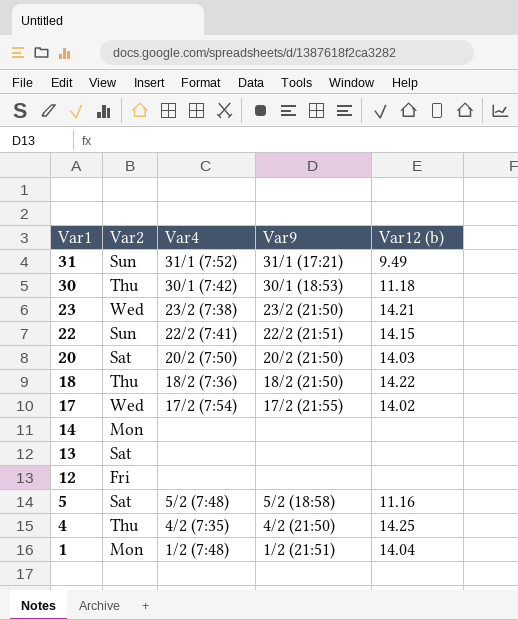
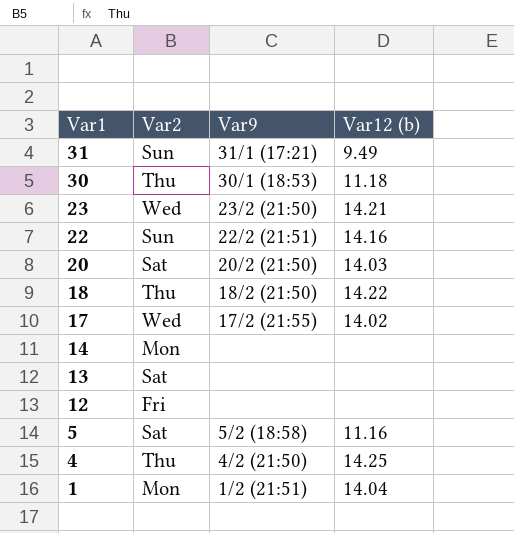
column Var4 | position: 3 -> none
22 | Var12 (b): 14.15 -> 14.16

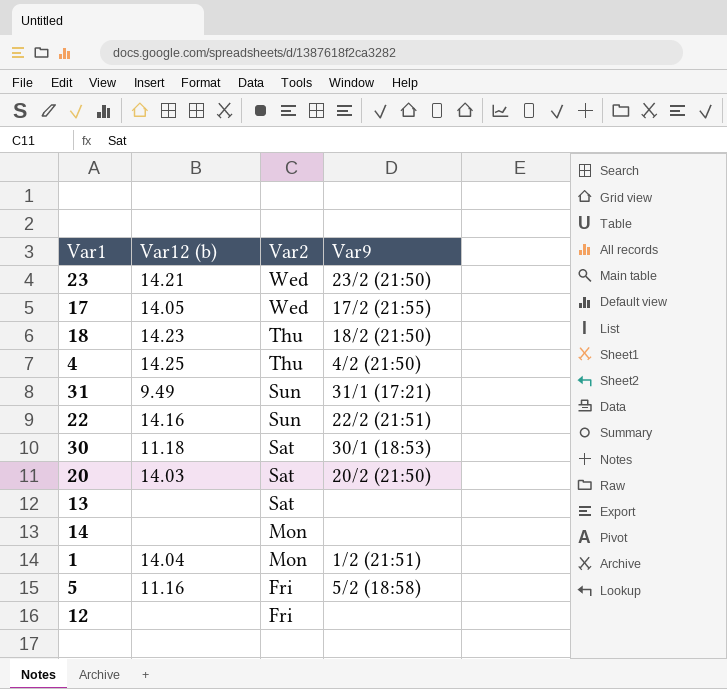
row order: Var1 descending -> Var2 descending
column Var12 (b) | position: 4 -> 2
17 | Var12 (b): 14.02 -> 14.05
18 | Var12 (b): 14.22 -> 14.23
30 | Var2: Thu -> Sat
5 | Var2: Sat -> Fri

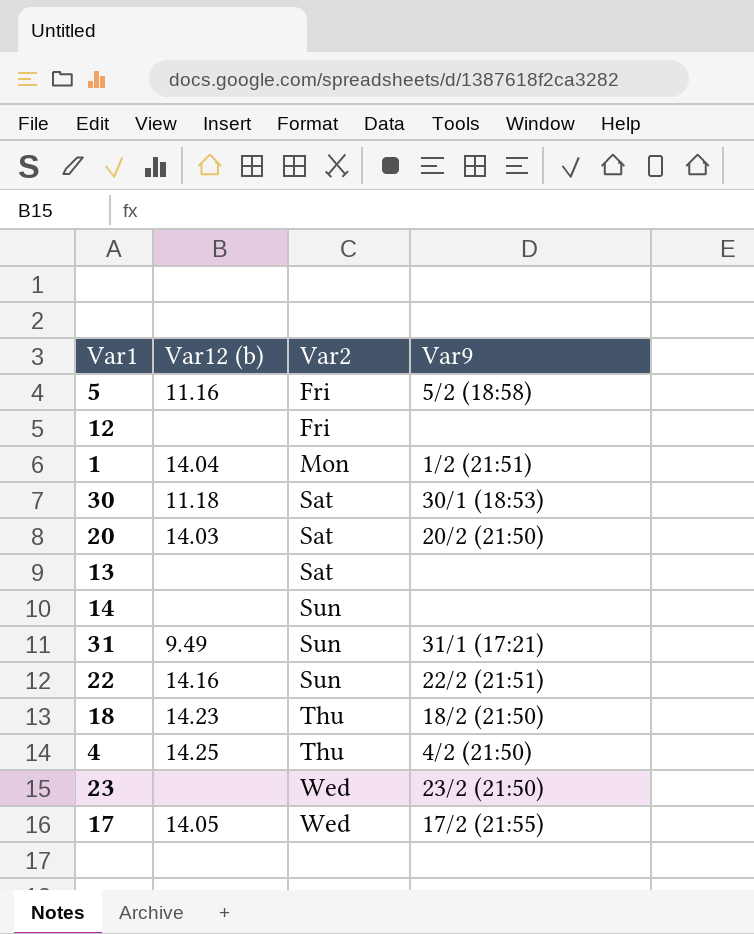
row order: Var2 descending -> Var2 ascending
14 | Var2: Mon -> Sun
23 | Var12 (b): 14.21 -> none

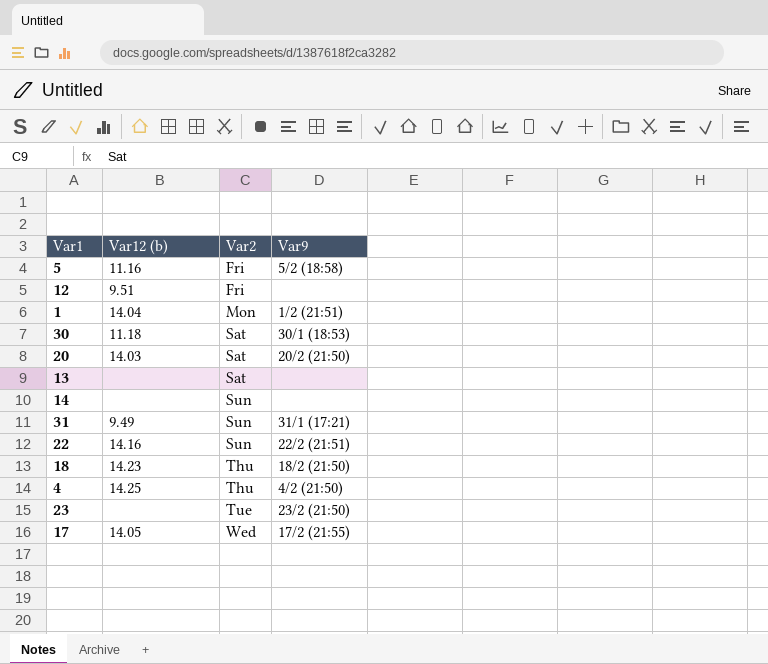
12 | Var12 (b): none -> 9.51
23 | Var2: Wed -> Tue

